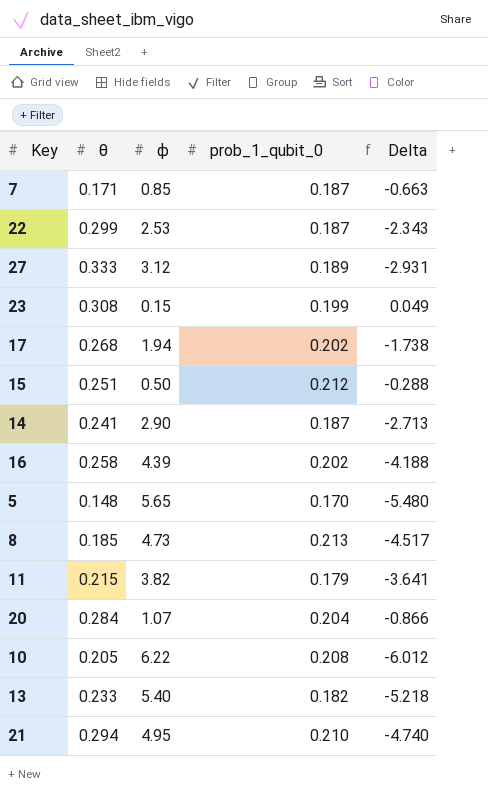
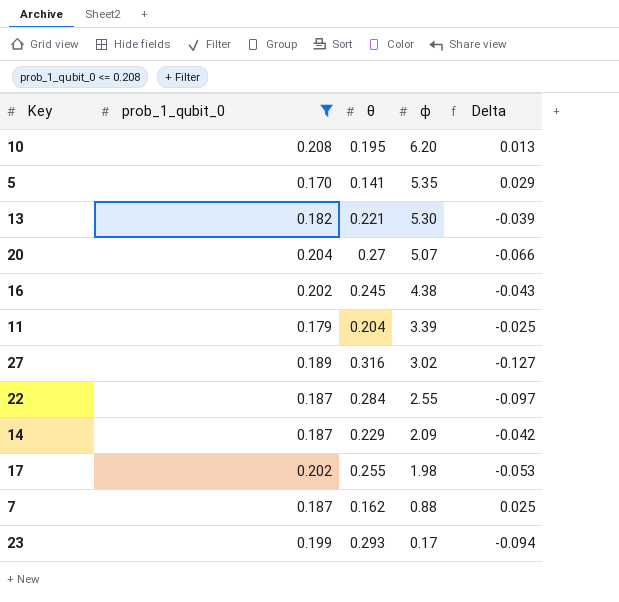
filter: none -> prob_1_qubit_0 <= 0.208
row order: none -> ϕ descending
column prob_1_qubit_0 | position: 4 -> 2
column Delta | formula: [prob_1_qubit_0] - [ϕ] -> [prob_1_qubit_0] - [θ]
10 | θ: 0.205 -> 0.195
10 | ϕ: 6.22 -> 6.20
5 | θ: 0.148 -> 0.141
5 | ϕ: 5.65 -> 5.35
13 | θ: 0.233 -> 0.221
13 | ϕ: 5.40 -> 5.30
20 | θ: 0.284 -> 0.27
20 | ϕ: 1.07 -> 5.07
16 | θ: 0.258 -> 0.245
16 | ϕ: 4.39 -> 4.38
11 | θ: 0.215 -> 0.204
11 | ϕ: 3.82 -> 3.39
27 | θ: 0.333 -> 0.316
27 | ϕ: 3.12 -> 3.02
22 | θ: 0.299 -> 0.284
22 | ϕ: 2.53 -> 2.55
14 | θ: 0.241 -> 0.229
14 | ϕ: 2.90 -> 2.09
17 | θ: 0.268 -> 0.255
17 | ϕ: 1.94 -> 1.98
7 | θ: 0.171 -> 0.162
7 | ϕ: 0.85 -> 0.88
23 | θ: 0.308 -> 0.293
23 | ϕ: 0.15 -> 0.17

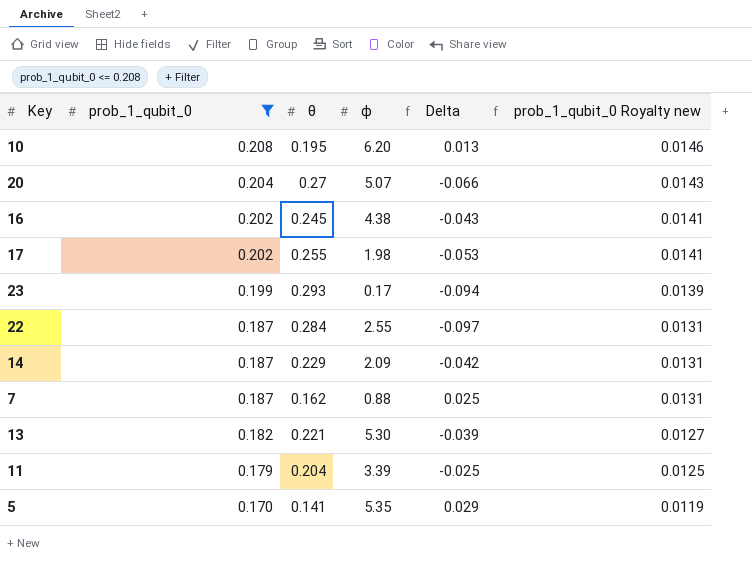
row order: ϕ descending -> prob_1_qubit_0 descending
column prob_1_qubit_0 Royalty new | formula: none -> [prob_1_qubit_0] * 0.07
row 27: 0.189 | 0.316 | 3.02 | -0.127 -> none

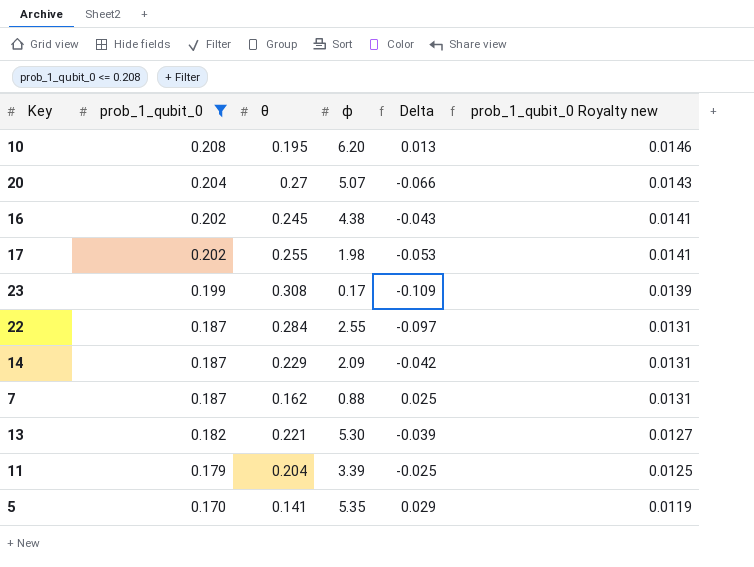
23 | θ: 0.293 -> 0.308
23 | Delta: -0.094 -> -0.109

